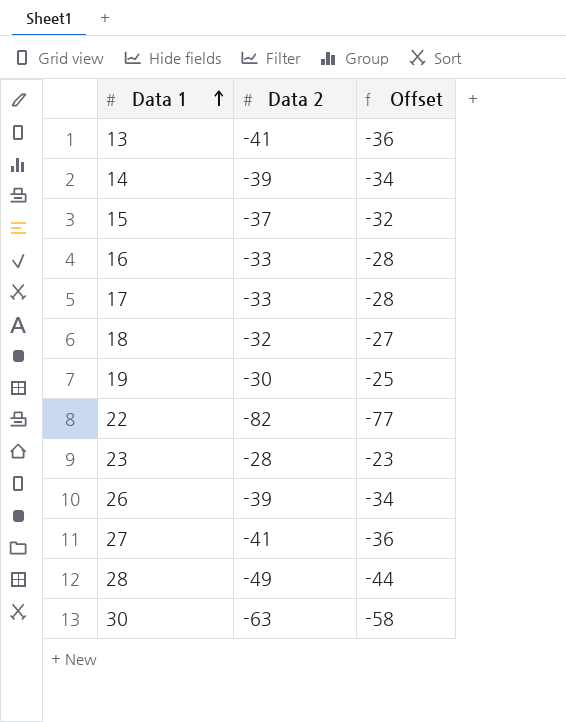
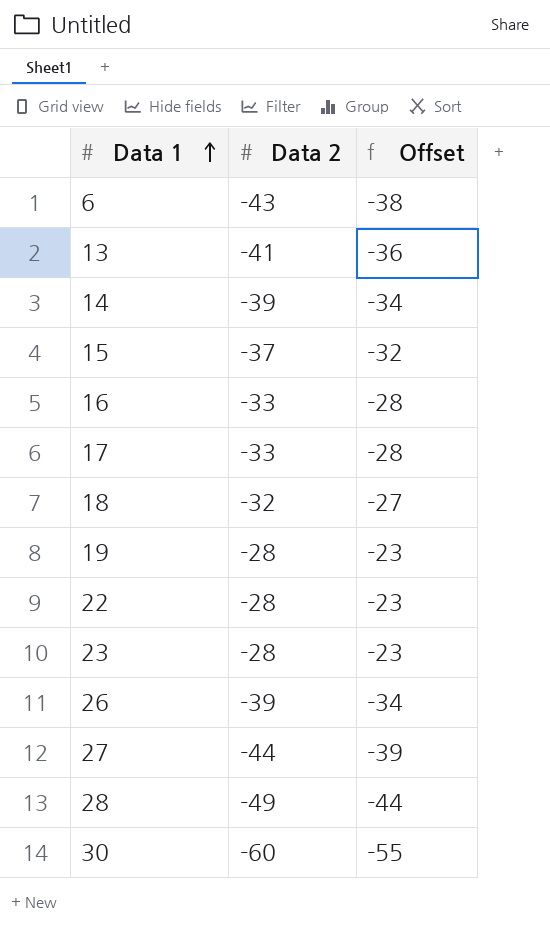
row 6: none -> -43 | -38
19 | Data 2: -30 -> -28
19 | Offset: -25 -> -23
22 | Data 2: -82 -> -28
22 | Offset: -77 -> -23
27 | Data 2: -41 -> -44
27 | Offset: -36 -> -39
30 | Data 2: -63 -> -60
30 | Offset: -58 -> -55

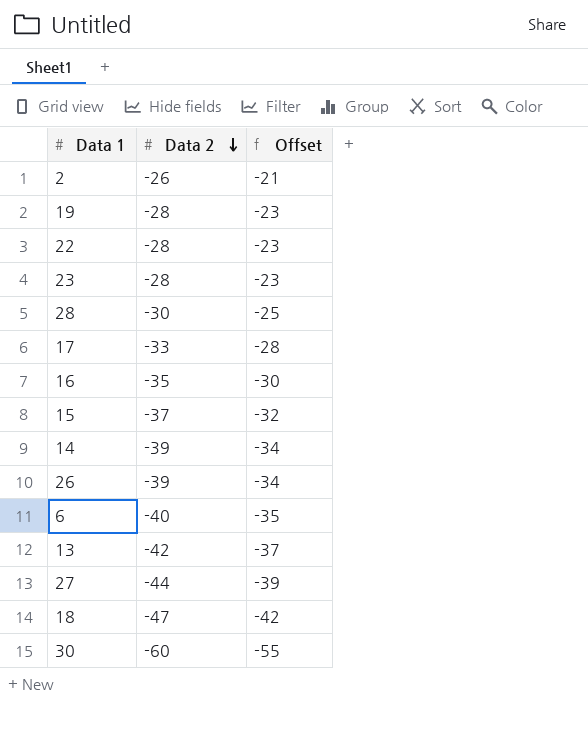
row order: Data 1 ascending -> Data 2 descending
row 2: none -> -26 | -21
28 | Data 2: -49 -> -30
28 | Offset: -44 -> -25
16 | Data 2: -33 -> -35
16 | Offset: -28 -> -30
6 | Data 2: -43 -> -40
6 | Offset: -38 -> -35
13 | Data 2: -41 -> -42
13 | Offset: -36 -> -37
18 | Data 2: -32 -> -47
18 | Offset: -27 -> -42

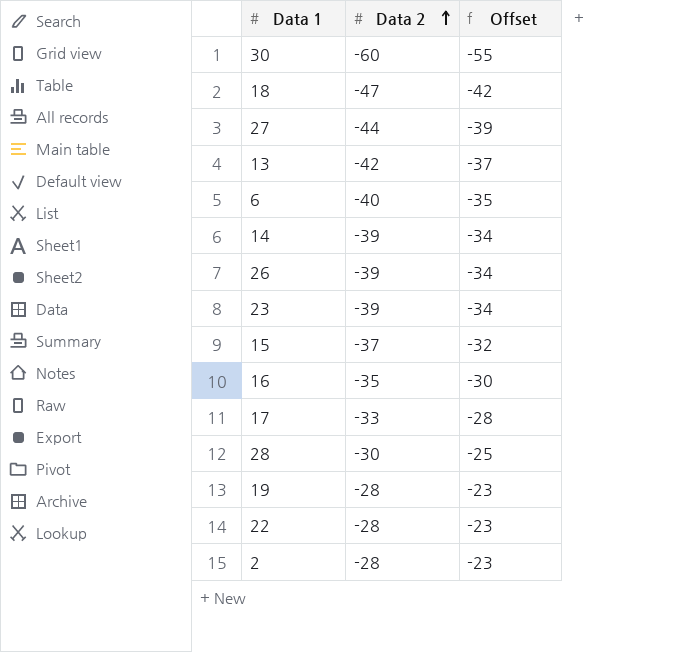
row order: Data 2 descending -> Data 2 ascending
23 | Data 2: -28 -> -39
23 | Offset: -23 -> -34
2 | Data 2: -26 -> -28
2 | Offset: -21 -> -23

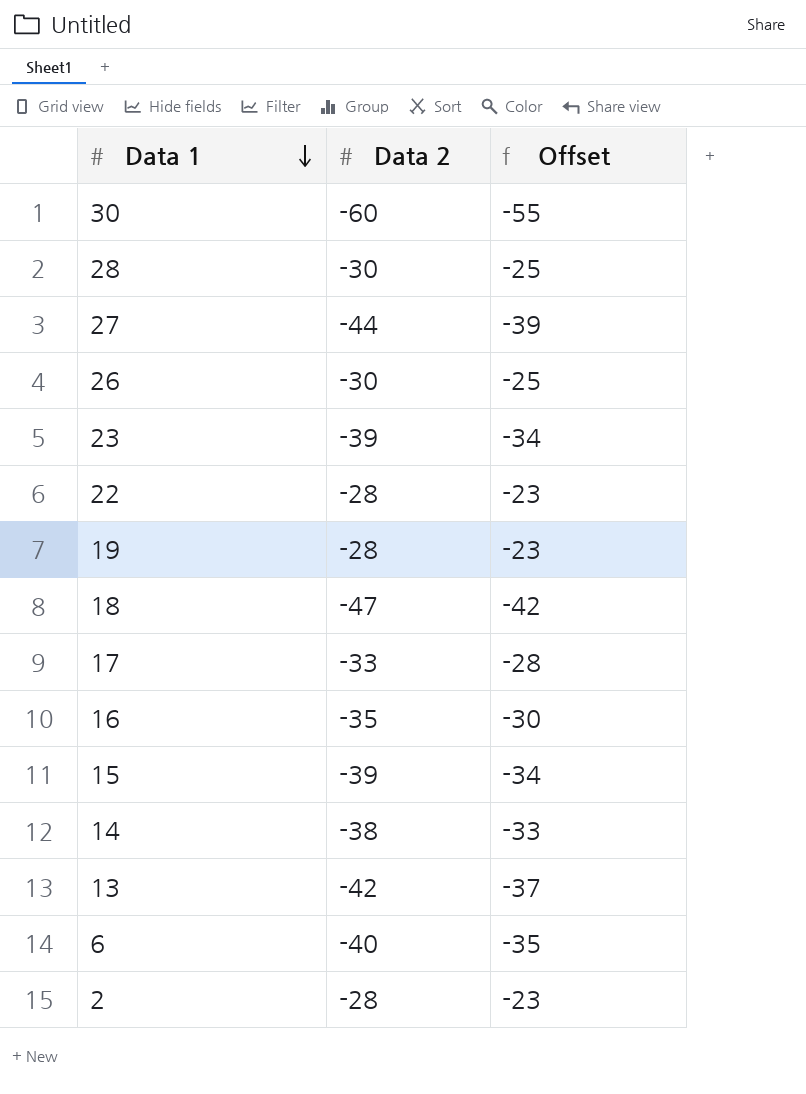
row order: Data 2 ascending -> Data 1 descending
26 | Data 2: -39 -> -30
26 | Offset: -34 -> -25
15 | Data 2: -37 -> -39
15 | Offset: -32 -> -34
14 | Data 2: -39 -> -38
14 | Offset: -34 -> -33

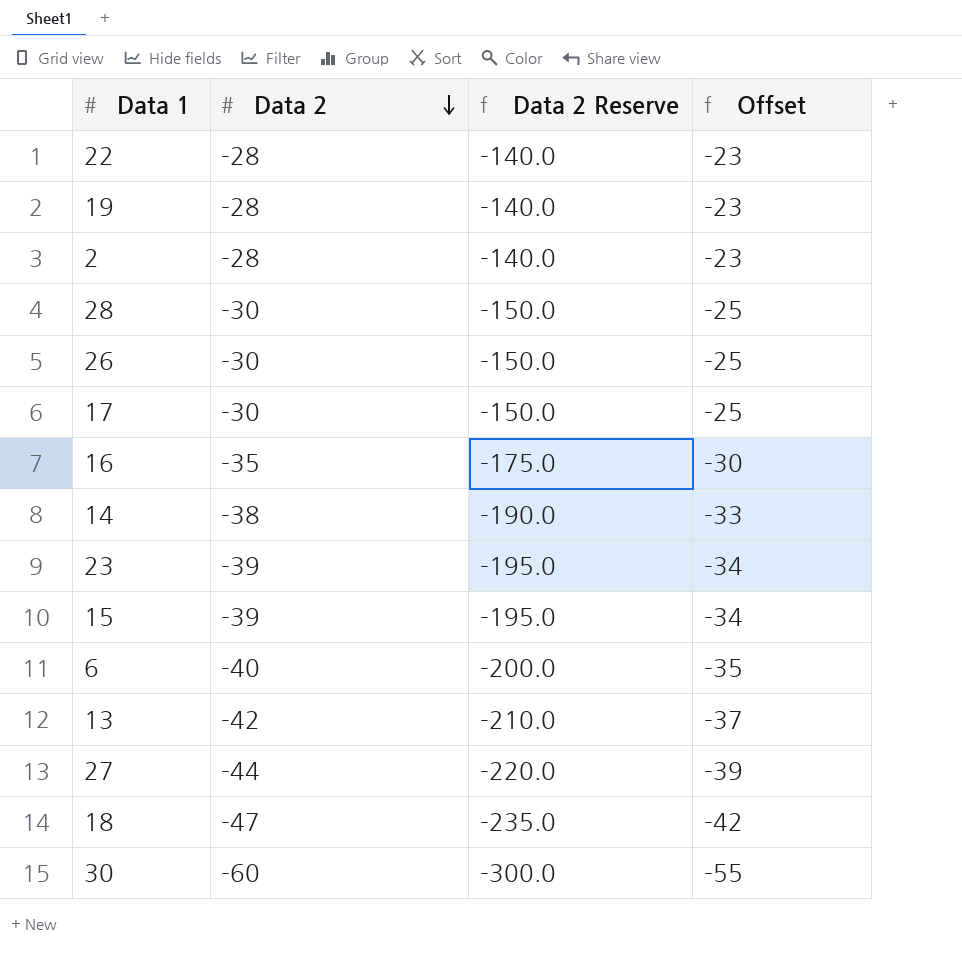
row order: Data 1 descending -> Data 2 descending
column Data 2 Reserve | formula: none -> [Data 2] * 5
17 | Data 2: -33 -> -30
17 | Offset: -28 -> -25

